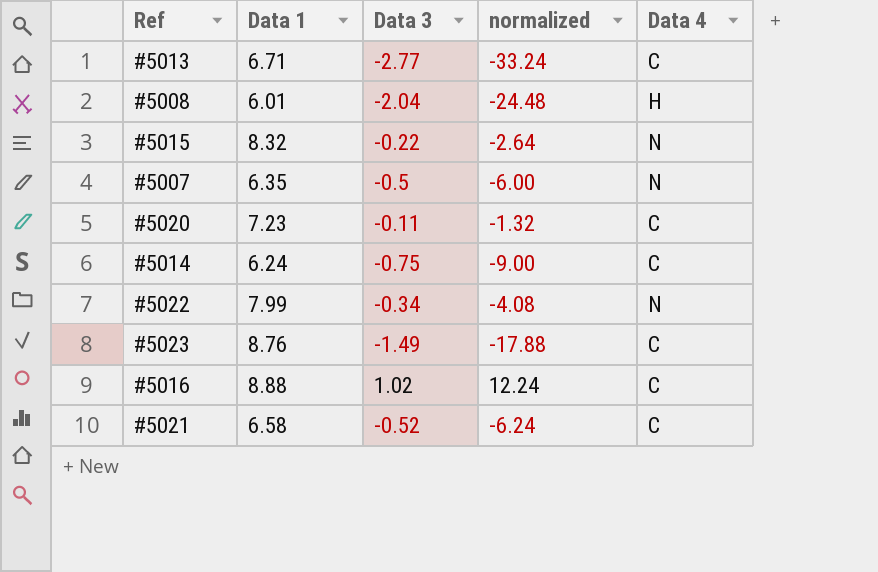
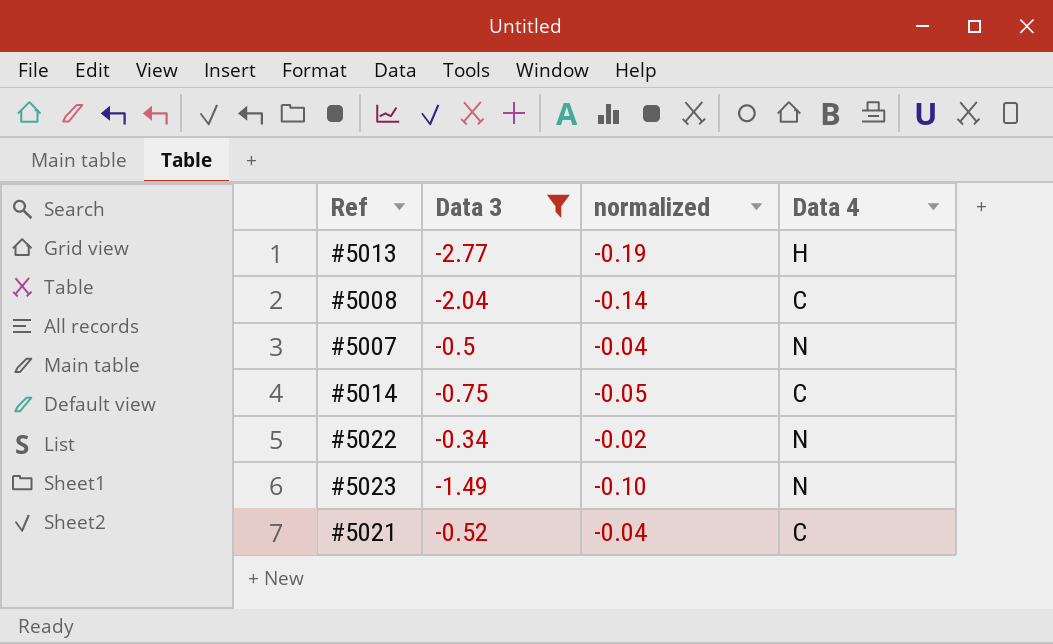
filter: none -> Data 3 <= -0.34
column Data 1 | position: 2 -> none
column normalized | formula: [Data 3] * 12 -> [Data 3] * 0.07
#5013 | Data 4: C -> H
#5008 | Data 4: H -> C
#5023 | Data 4: C -> N

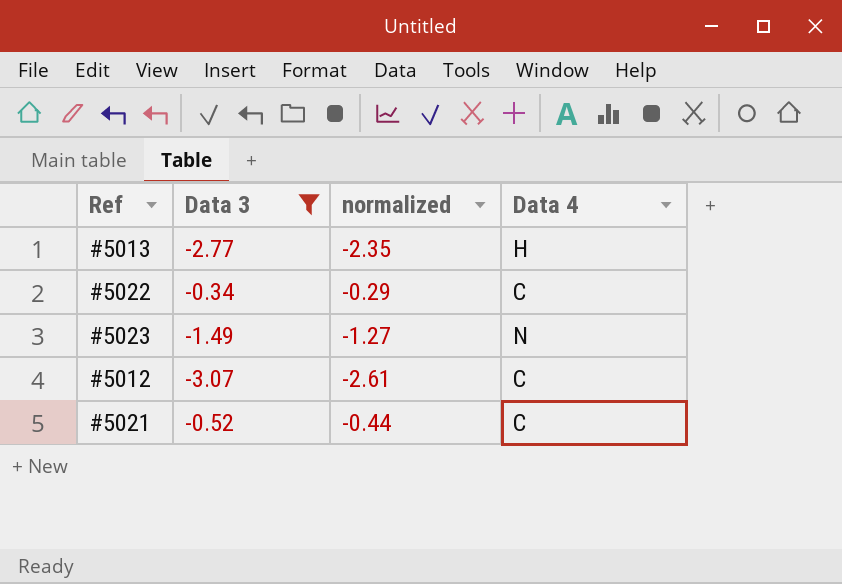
column normalized | formula: [Data 3] * 0.07 -> [Data 3] * 0.85
row #5008: -2.04 | -0.14 | C -> none
row #5007: -0.5 | -0.04 | N -> none
row #5014: -0.75 | -0.05 | C -> none
#5022 | Data 4: N -> C
row #5012: none -> -3.07 | -2.61 | C

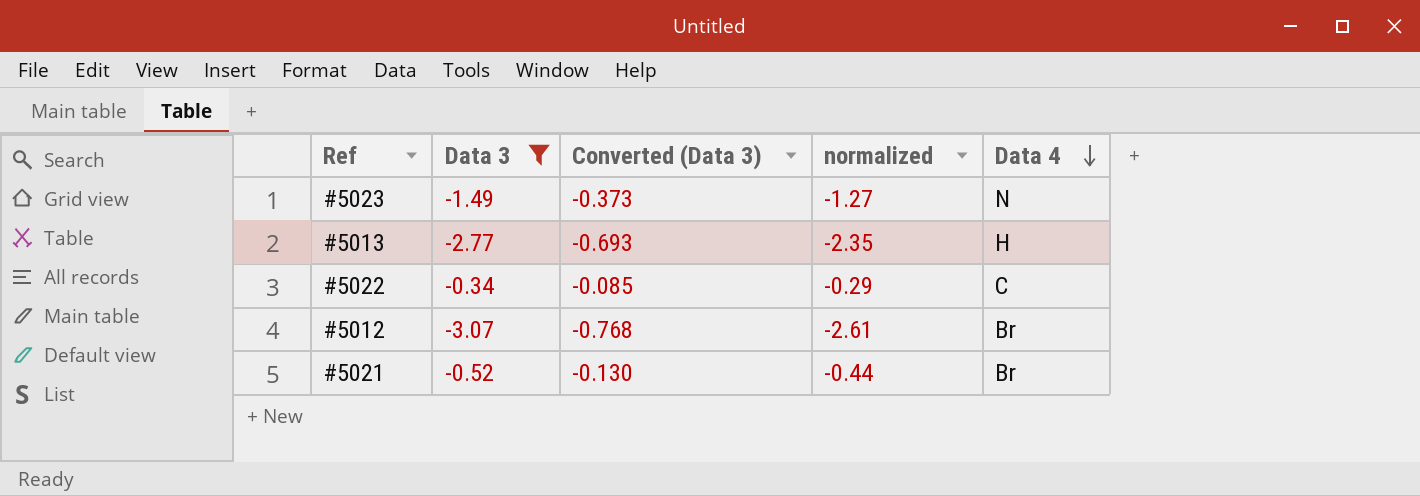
row order: none -> Data 4 descending
column Converted (Data 3) | formula: none -> [Data 3] * 0.25
#5012 | Data 4: C -> Br
#5021 | Data 4: C -> Br

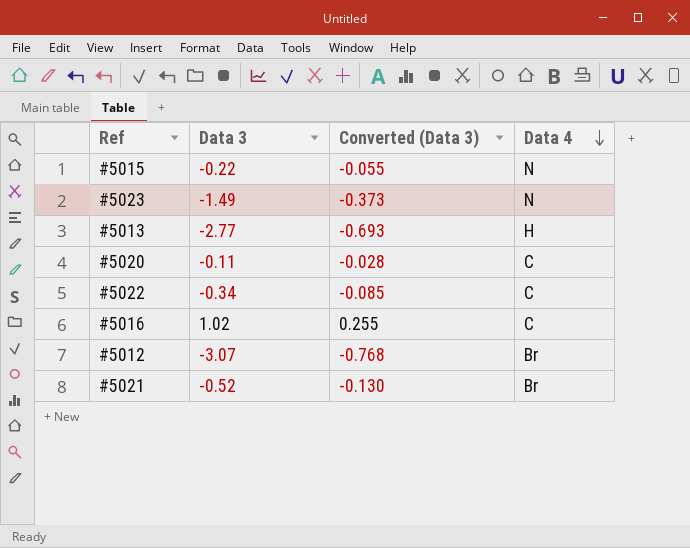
filter: Data 3 <= -0.34 -> none
column normalized | formula: [Data 3] * 0.85 -> none

